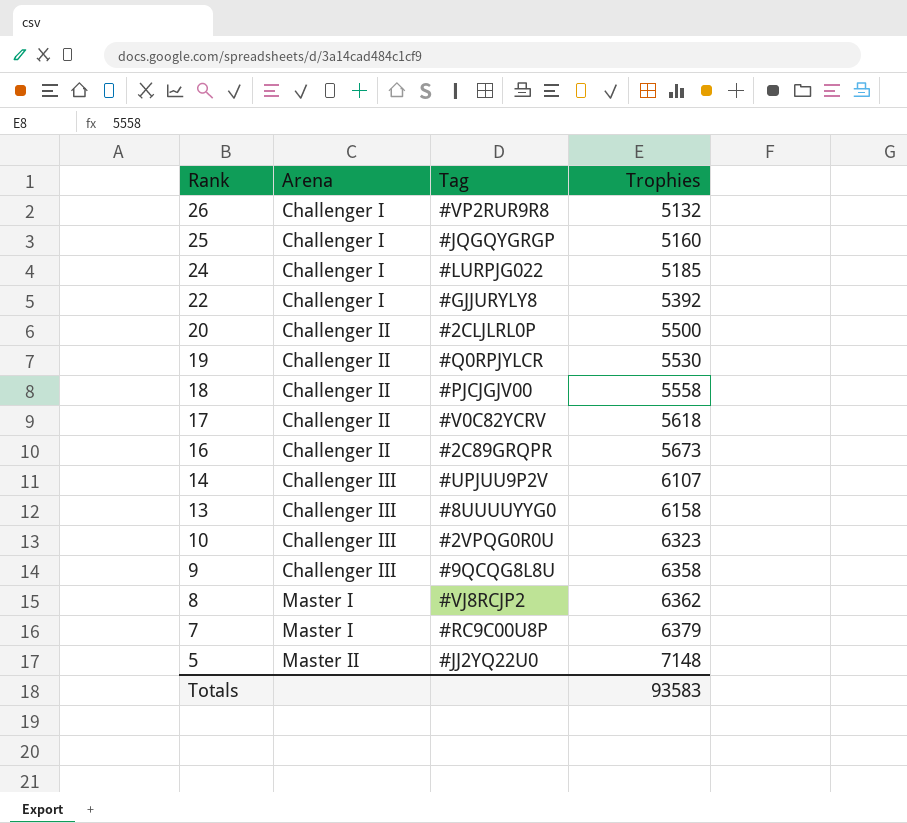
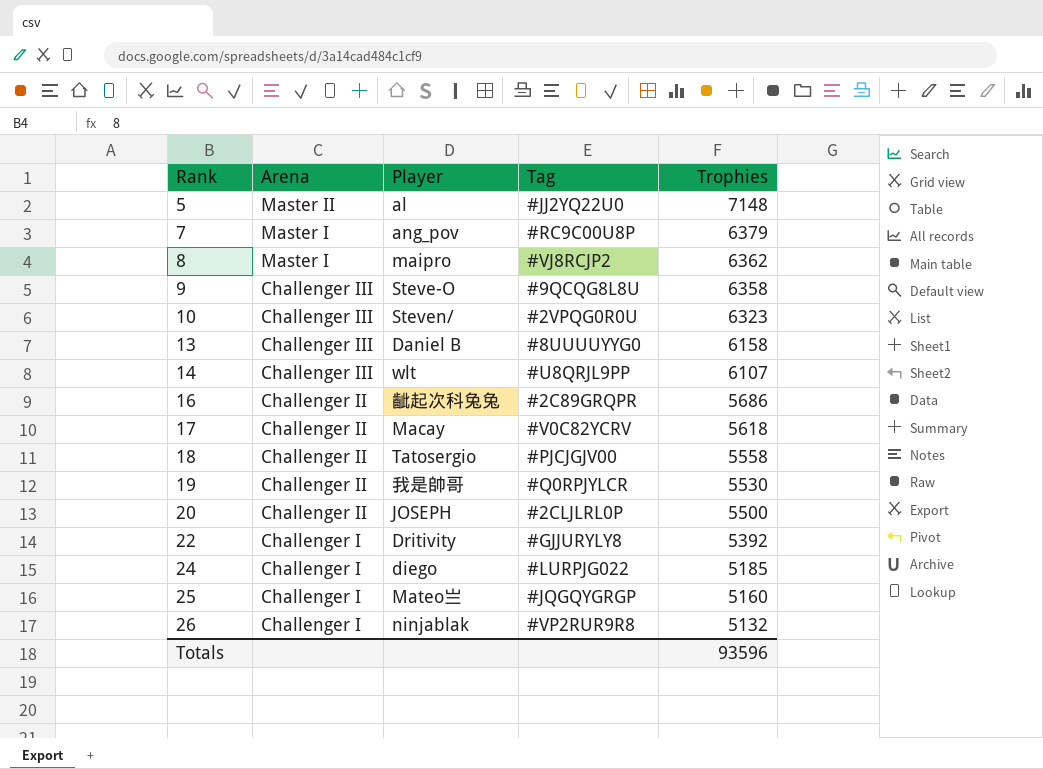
row order: Rank descending -> Rank ascending
column Player | position: none -> 3
14 | Tag: #UPJUU9P2V -> #U8QRJL9PP
16 | Trophies: 5673 -> 5686
Totals | Trophies: 93583 -> 93596

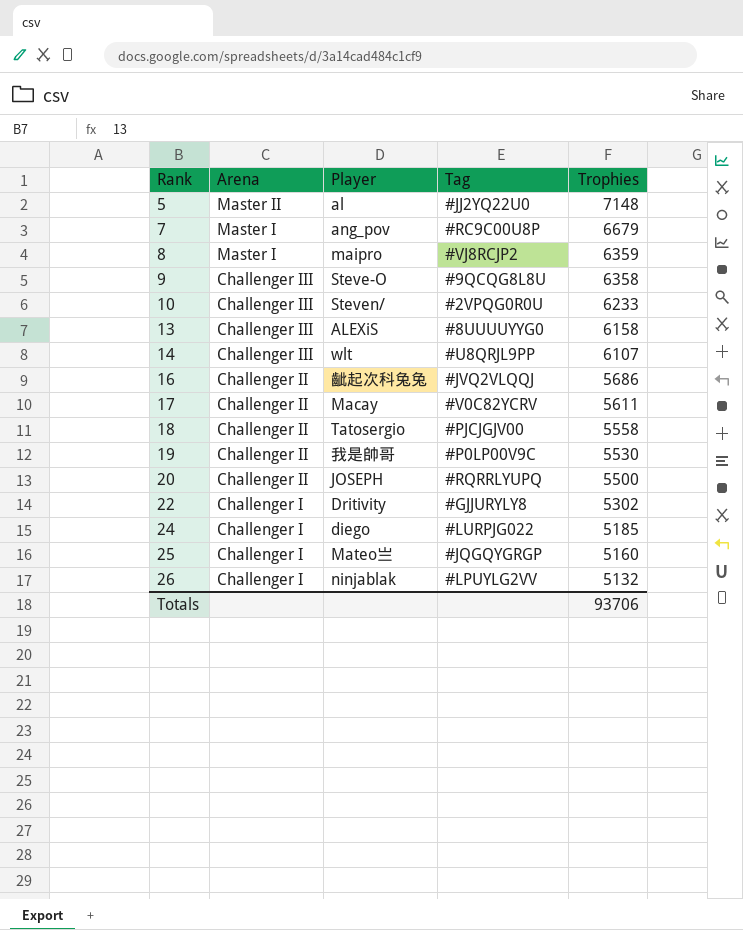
7 | Trophies: 6379 -> 6679
8 | Trophies: 6362 -> 6359
10 | Trophies: 6323 -> 6233
13 | Player: Daniel B -> ALEXiS
16 | Tag: #2C89GRQPR -> #JVQ2VLQQJ
17 | Trophies: 5618 -> 5611
19 | Tag: #Q0RPJYLCR -> #P0LP00V9C
20 | Tag: #2CLJLRL0P -> #RQRRLYUPQ
22 | Trophies: 5392 -> 5302
26 | Tag: #VP2RUR9R8 -> #LPUYLG2VV
Totals | Trophies: 93596 -> 93706

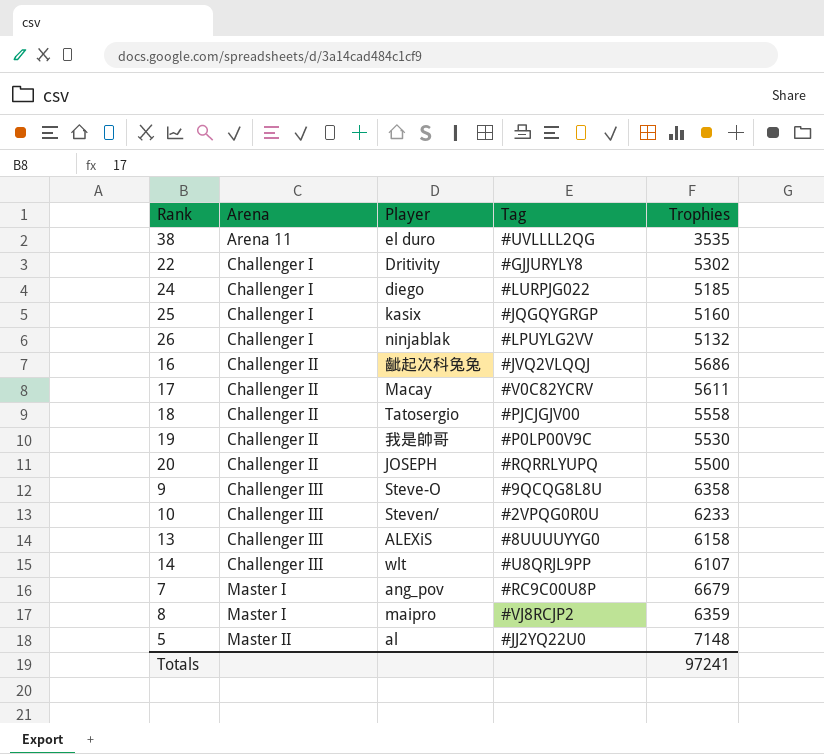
row order: Rank ascending -> Arena ascending
row 38: none -> Arena 11 | el duro | #UVLLLL2QG | 3535
25 | Player: Mateo亗 -> kasix
Totals | Trophies: 93706 -> 97241

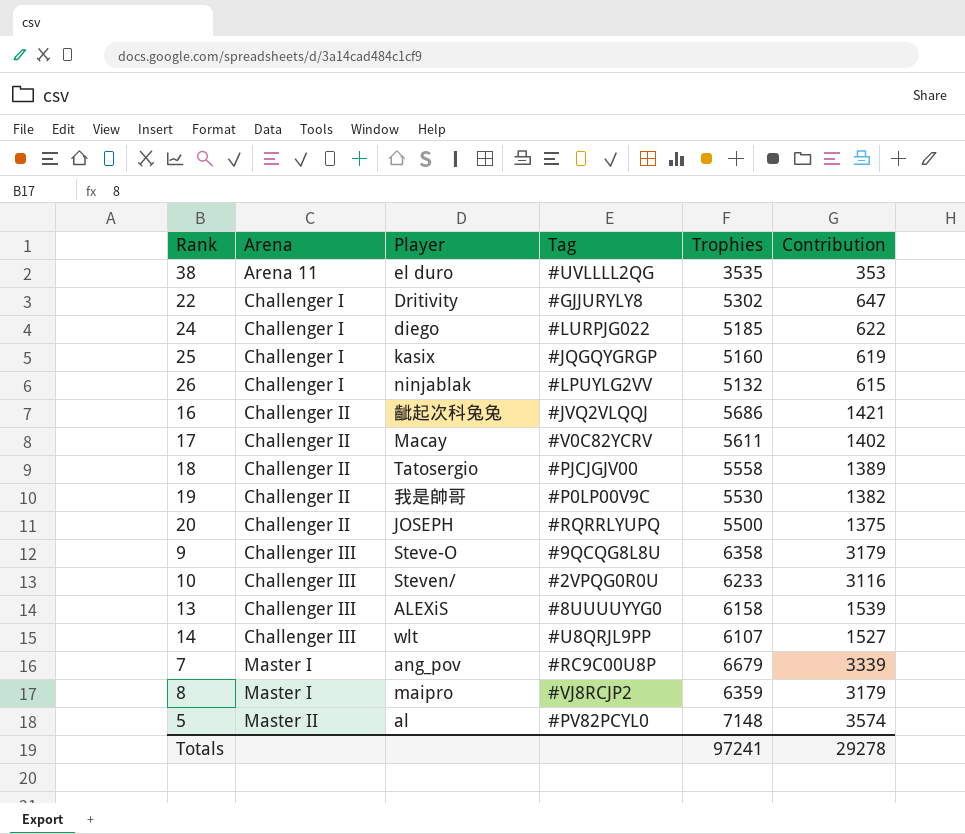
column Contribution | position: none -> 6
5 | Tag: #JJ2YQ22U0 -> #PV82PCYL0

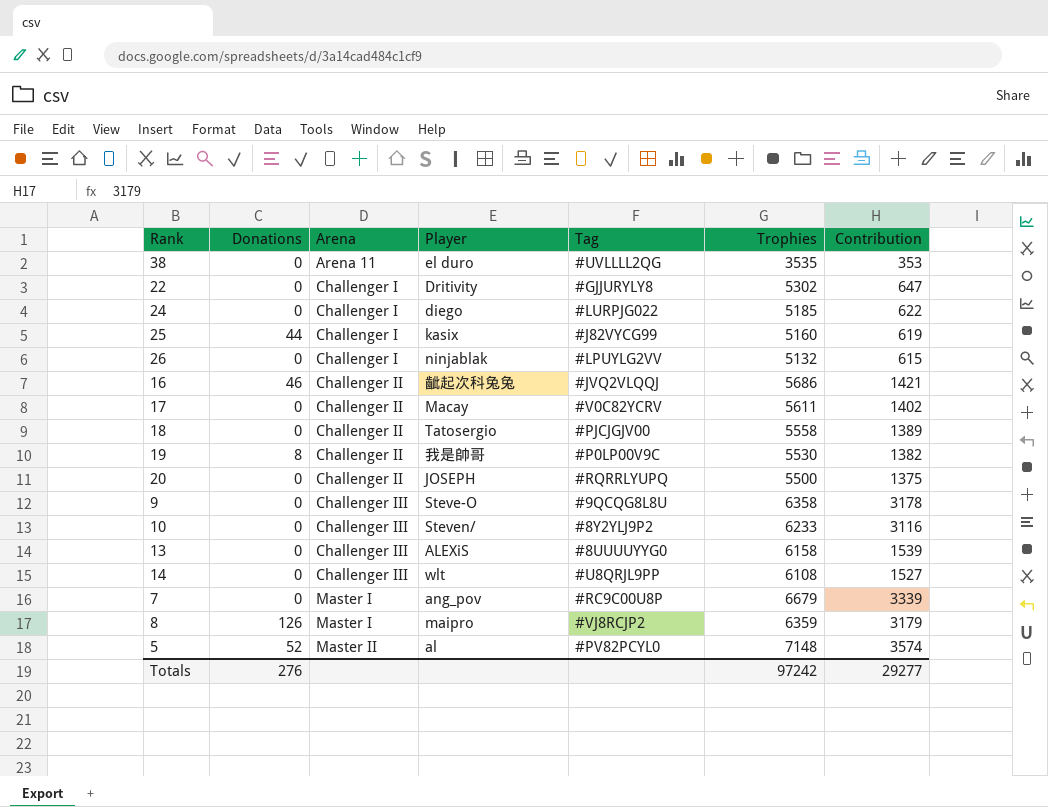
column Donations | position: none -> 2
25 | Tag: #JQGQYGRGP -> #J82VYCG99
9 | Contribution: 3179 -> 3178
10 | Tag: #2VPQG0R0U -> #8Y2YLJ9P2
14 | Trophies: 6107 -> 6108
Totals | Trophies: 97241 -> 97242
Totals | Contribution: 29278 -> 29277

